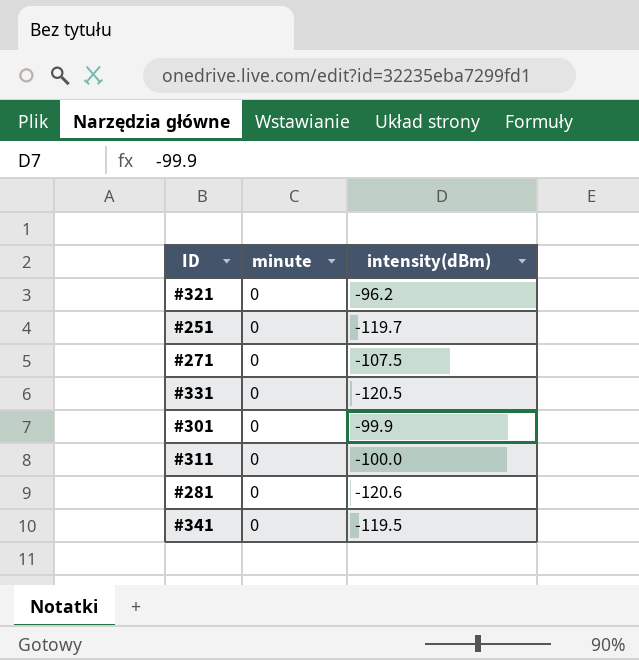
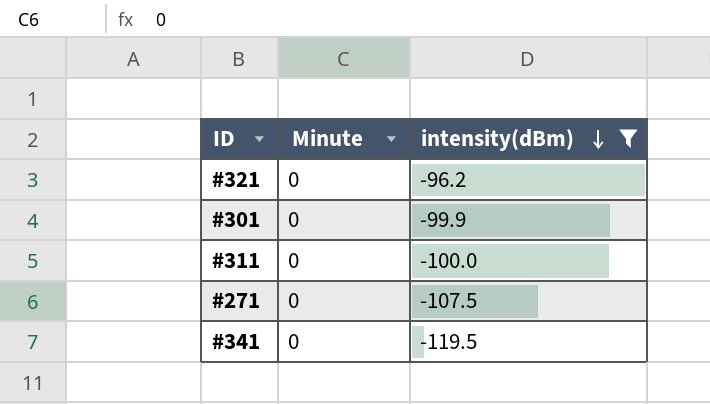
filter: none -> intensity(dBm) >= -119.5
row order: none -> intensity(dBm) descending
column name: minute -> Minute

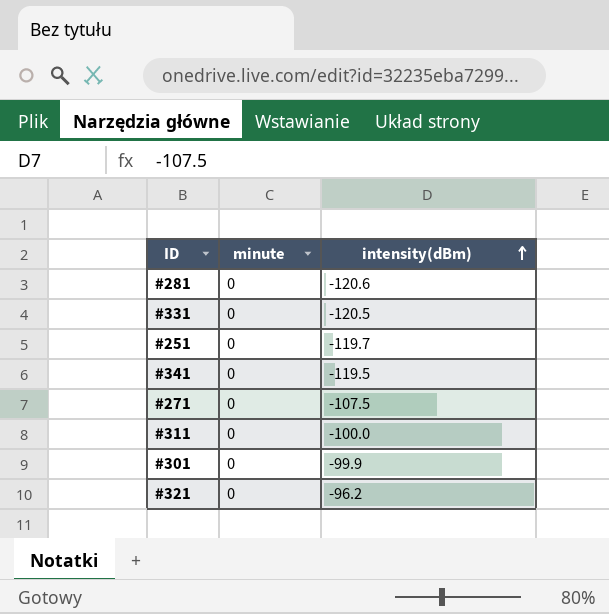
filter: intensity(dBm) >= -119.5 -> none
row order: intensity(dBm) descending -> intensity(dBm) ascending
column name: Minute -> minute

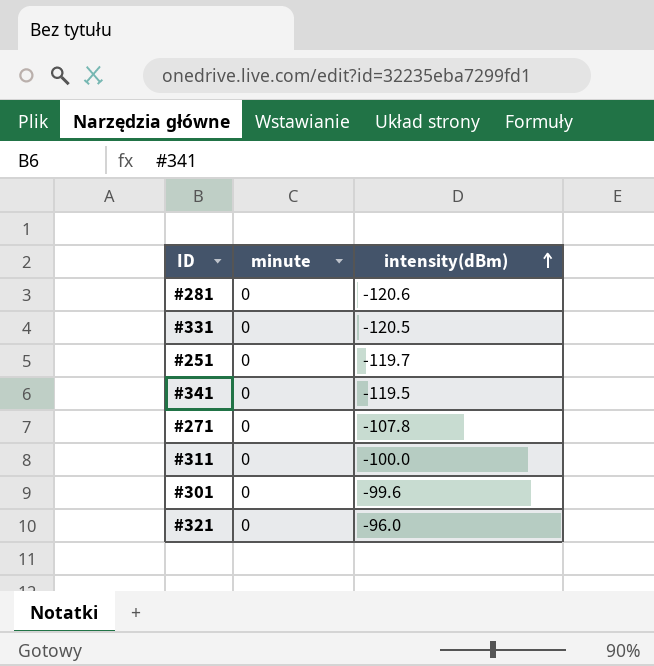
#271 | intensity(dBm): -107.5 -> -107.8
#301 | intensity(dBm): -99.9 -> -99.6
#321 | intensity(dBm): -96.2 -> -96.0

